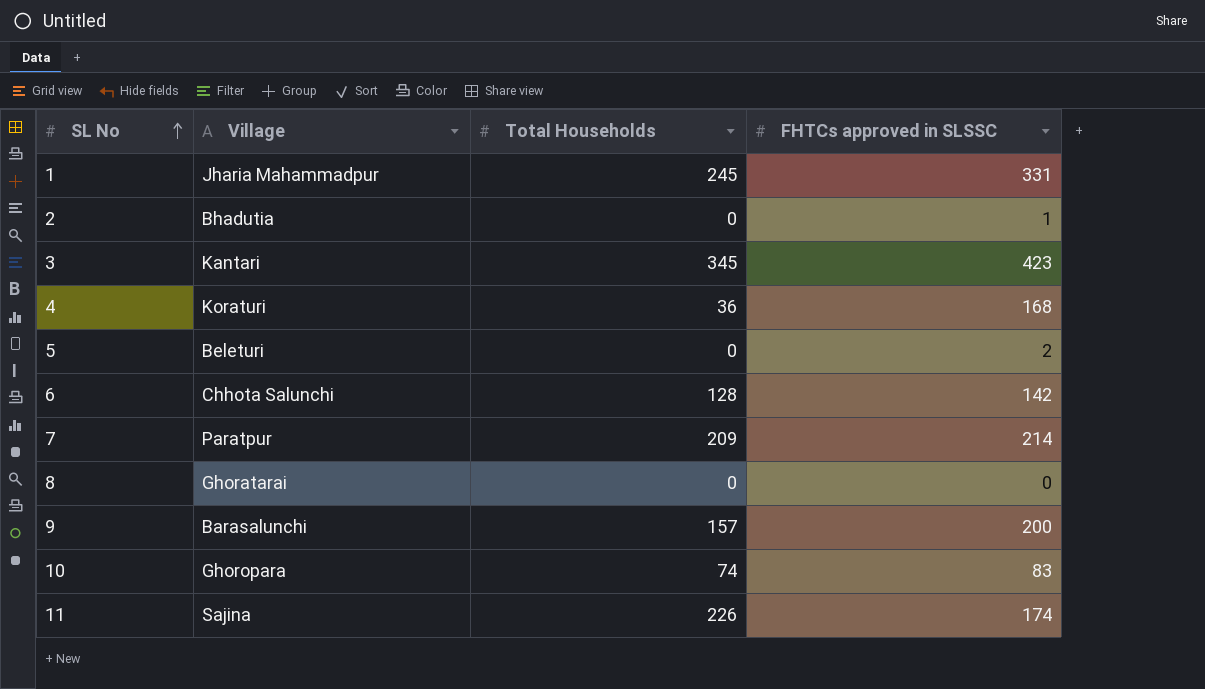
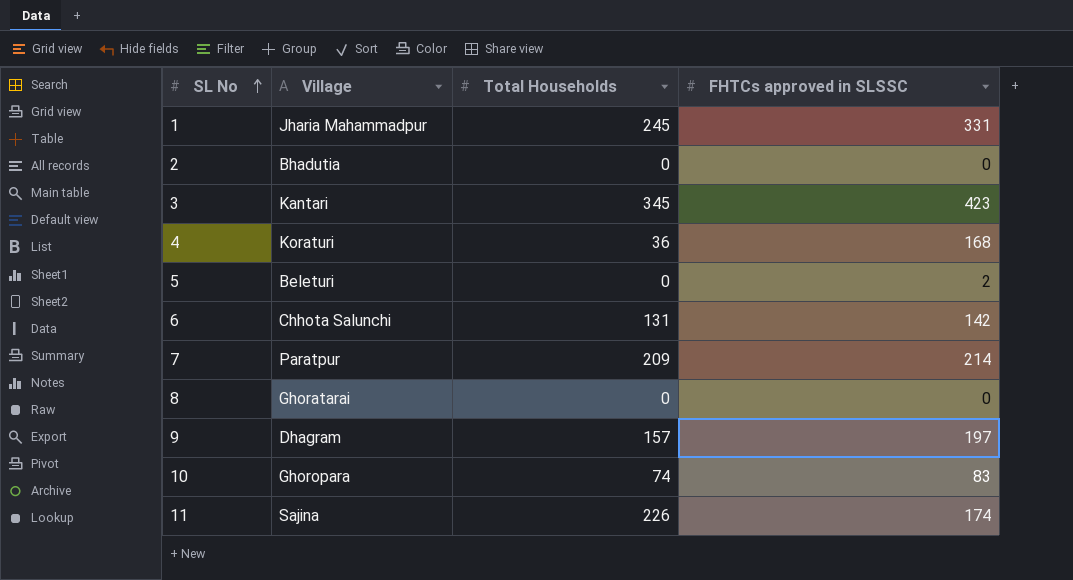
2 | FHTCs approved in SLSSC: 1 -> 0
6 | Total Households: 128 -> 131
9 | Village: Barasalunchi -> Dhagram
9 | FHTCs approved in SLSSC: 200 -> 197

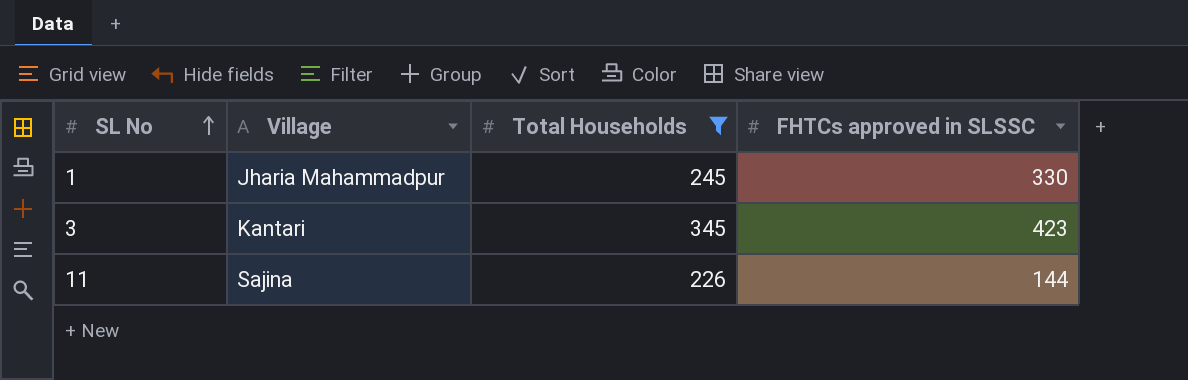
filter: none -> Total Households >= 226
1 | FHTCs approved in SLSSC: 331 -> 330
11 | FHTCs approved in SLSSC: 174 -> 144

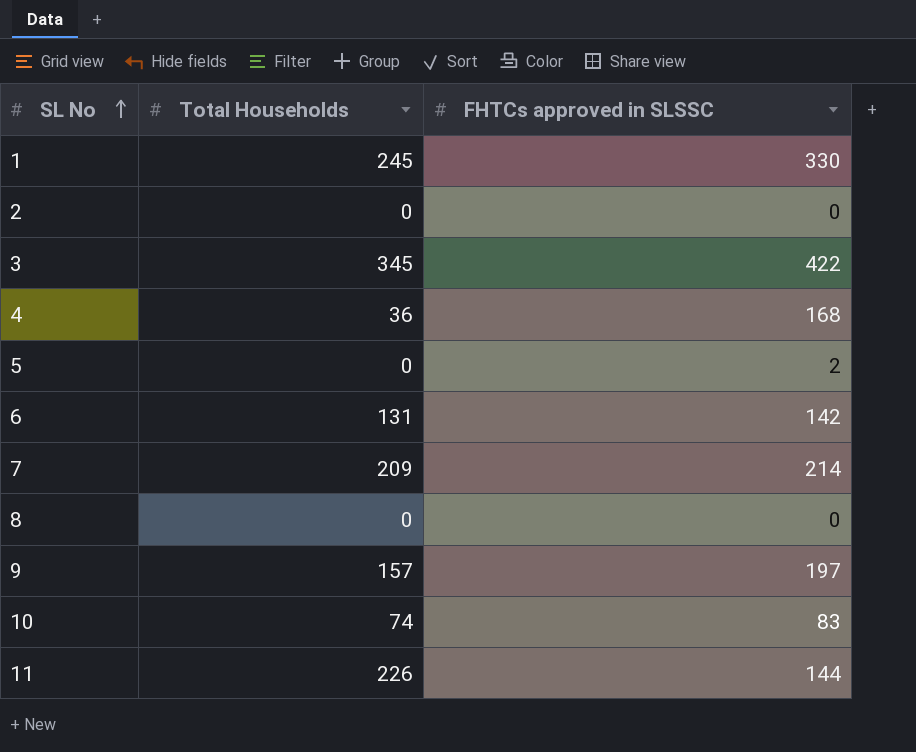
filter: Total Households >= 226 -> none
column Village | position: 2 -> none
3 | FHTCs approved in SLSSC: 423 -> 422

